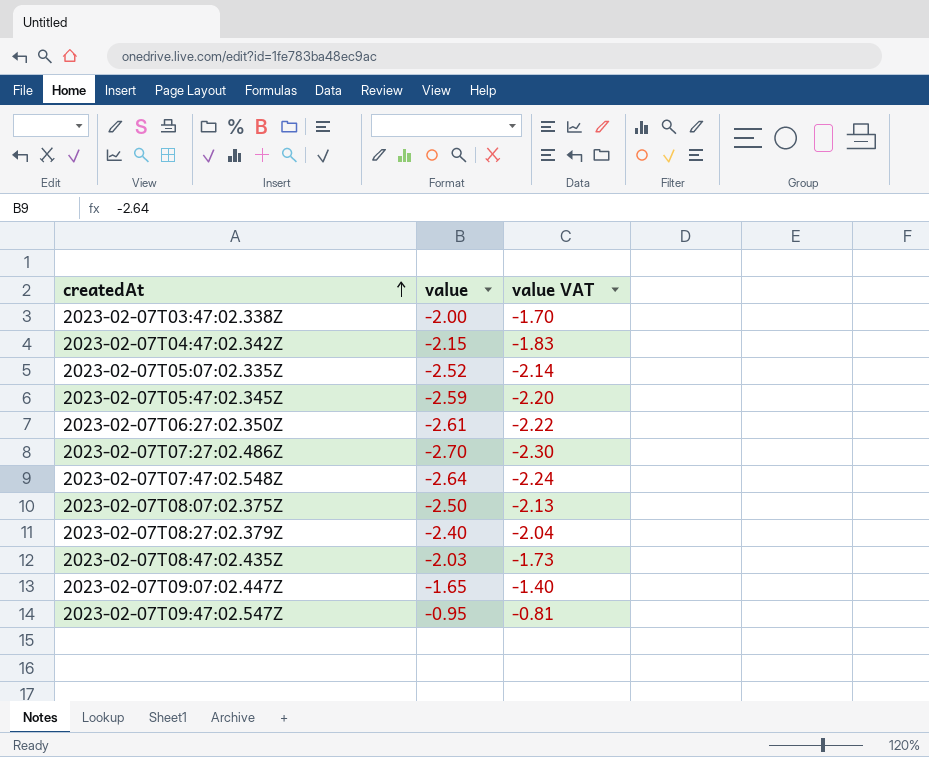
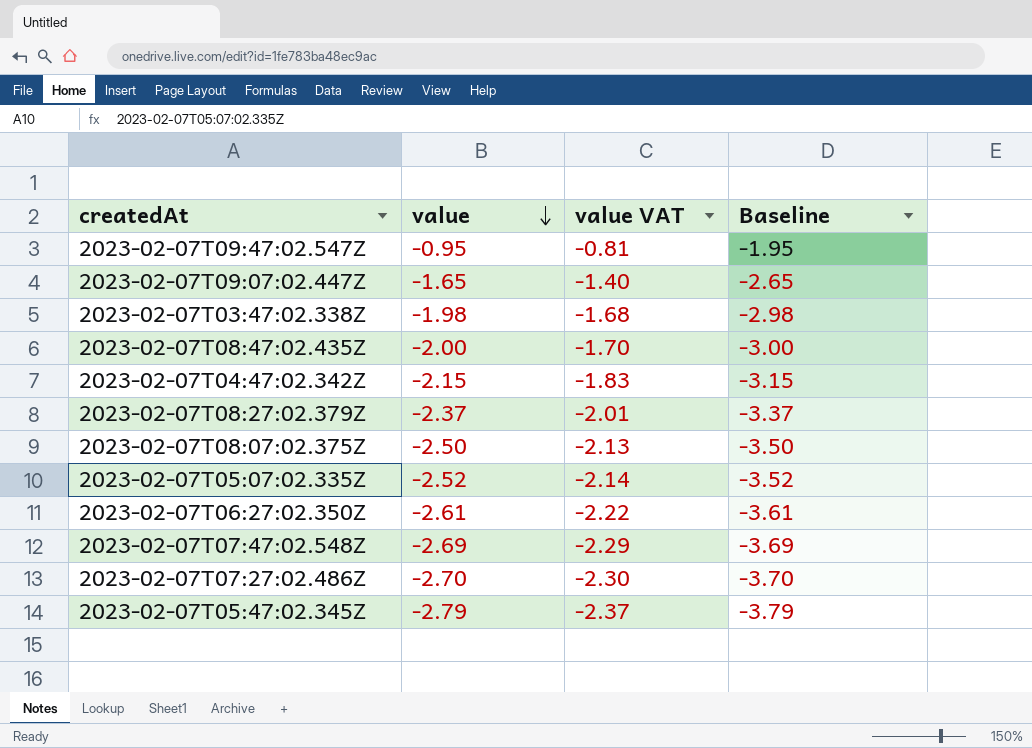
row order: createdAt ascending -> value descending
column Baseline | formula: none -> [value] - 1
2023-02-07T03:47:02.338Z | value: -2.00 -> -1.98
2023-02-07T03:47:02.338Z | value VAT: -1.70 -> -1.68
2023-02-07T08:47:02.435Z | value: -2.03 -> -2.00
2023-02-07T08:47:02.435Z | value VAT: -1.73 -> -1.70
2023-02-07T08:27:02.379Z | value: -2.40 -> -2.37
2023-02-07T08:27:02.379Z | value VAT: -2.04 -> -2.01
2023-02-07T07:47:02.548Z | value: -2.64 -> -2.69
2023-02-07T07:47:02.548Z | value VAT: -2.24 -> -2.29
2023-02-07T05:47:02.345Z | value: -2.59 -> -2.79
2023-02-07T05:47:02.345Z | value VAT: -2.20 -> -2.37

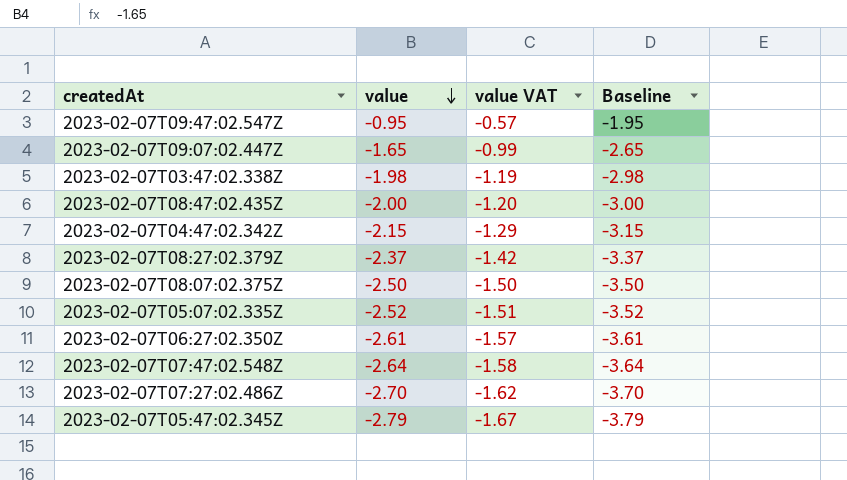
column value VAT | formula: [value] * 0.85 -> [value] * 0.6
2023-02-07T07:47:02.548Z | value: -2.69 -> -2.64
2023-02-07T07:47:02.548Z | Baseline: -3.69 -> -3.64

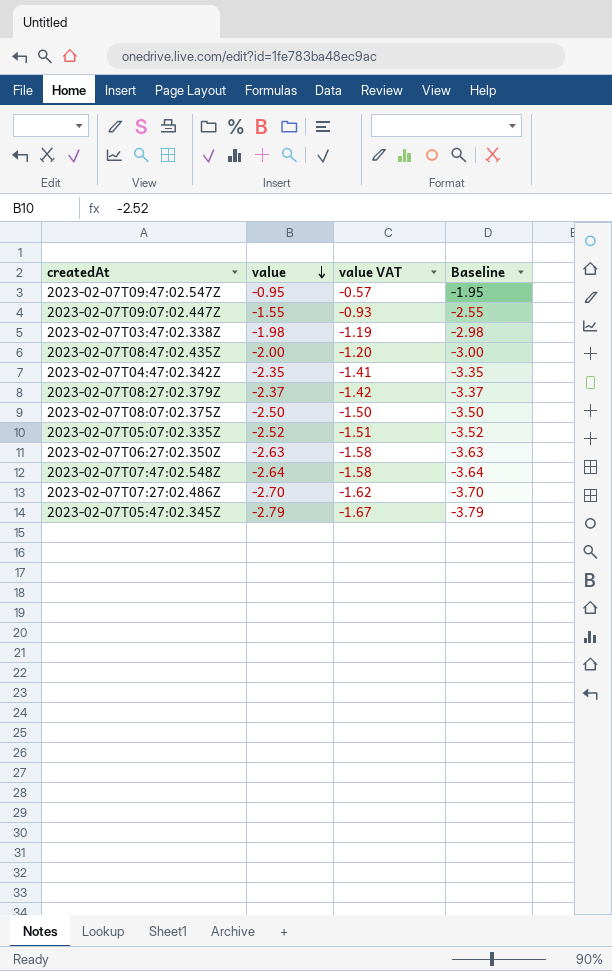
2023-02-07T09:07:02.447Z | value: -1.65 -> -1.55
2023-02-07T09:07:02.447Z | value VAT: -0.99 -> -0.93
2023-02-07T09:07:02.447Z | Baseline: -2.65 -> -2.55
2023-02-07T04:47:02.342Z | value: -2.15 -> -2.35
2023-02-07T04:47:02.342Z | value VAT: -1.29 -> -1.41
2023-02-07T04:47:02.342Z | Baseline: -3.15 -> -3.35
2023-02-07T06:27:02.350Z | value: -2.61 -> -2.63
2023-02-07T06:27:02.350Z | value VAT: -1.57 -> -1.58
2023-02-07T06:27:02.350Z | Baseline: -3.61 -> -3.63

